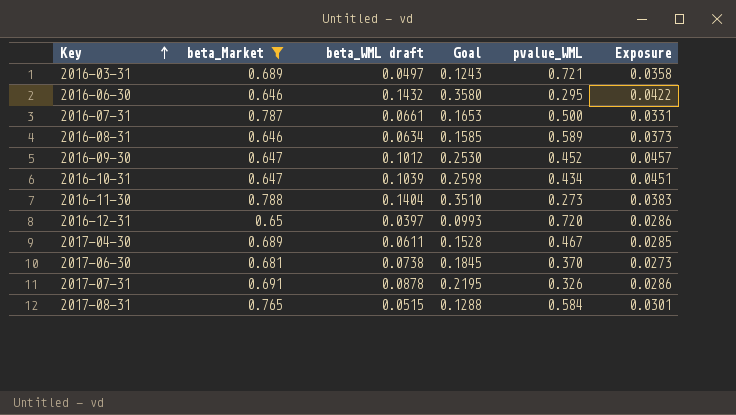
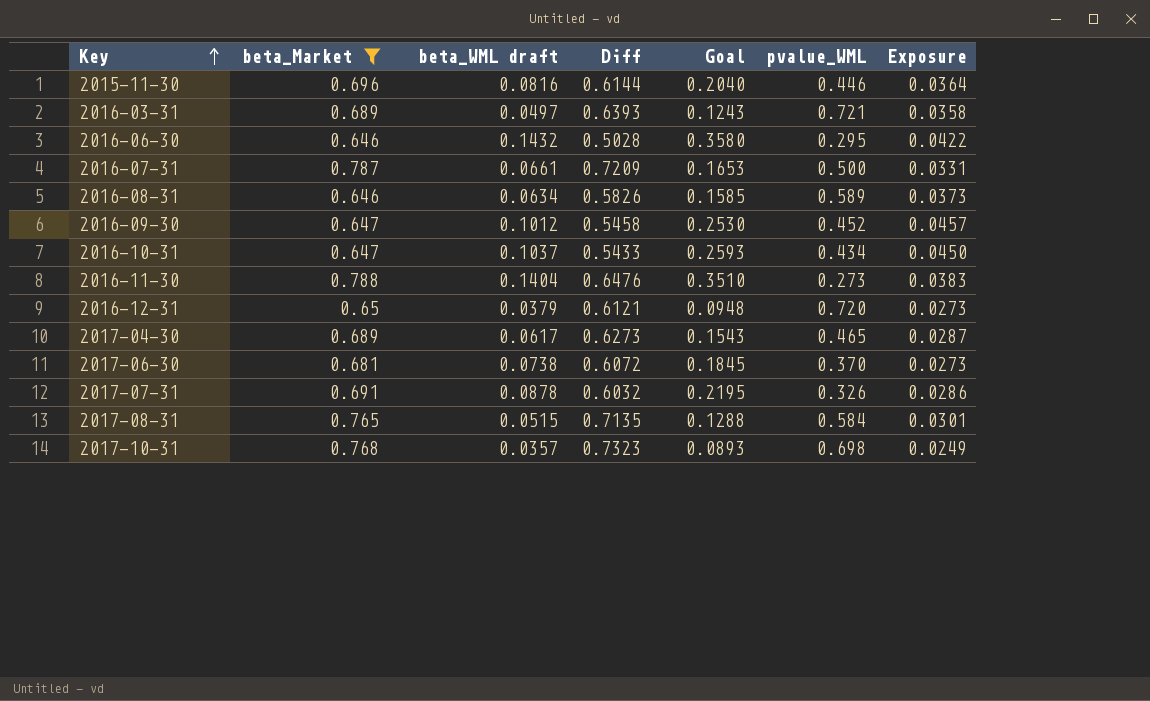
column Diff | formula: none -> [beta_Market] - [beta_WML draft]
row 2015-11-30: none -> 0.696 | 0.0816 | 0.6144 | 0.2040 | 0.446 | 0.0364
2016-10-31 | beta_WML draft: 0.1039 -> 0.1037
2016-10-31 | Goal: 0.2598 -> 0.2593
2016-10-31 | Exposure: 0.0451 -> 0.0450
2016-12-31 | beta_WML draft: 0.0397 -> 0.0379
2016-12-31 | Goal: 0.0993 -> 0.0948
2016-12-31 | Exposure: 0.0286 -> 0.0273
2017-04-30 | beta_WML draft: 0.0611 -> 0.0617
2017-04-30 | Goal: 0.1528 -> 0.1543
2017-04-30 | pvalue_WML: 0.467 -> 0.465
2017-04-30 | Exposure: 0.0285 -> 0.0287
row 2017-10-31: none -> 0.768 | 0.0357 | 0.7323 | 0.0893 | 0.698 | 0.0249

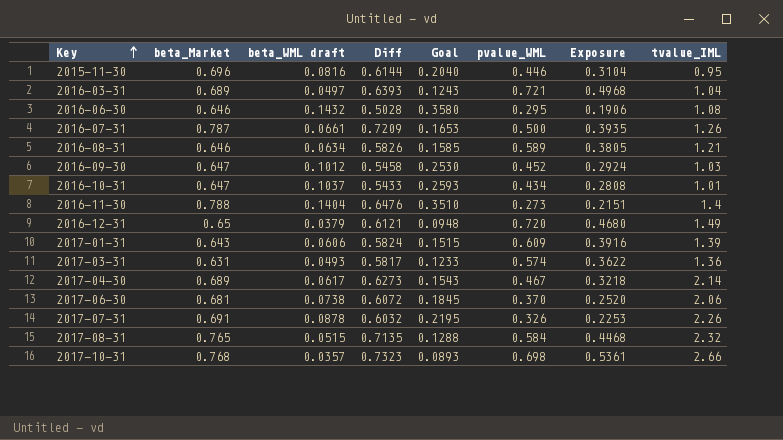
filter: beta_Market >= 0.646 -> none
column Exposure | formula: [beta_WML draft] * [pvalue_WML] -> [beta_Market] * [pvalue_WML]
column tvalue_IML | position: none -> 8
2017-04-30 | pvalue_WML: 0.465 -> 0.467

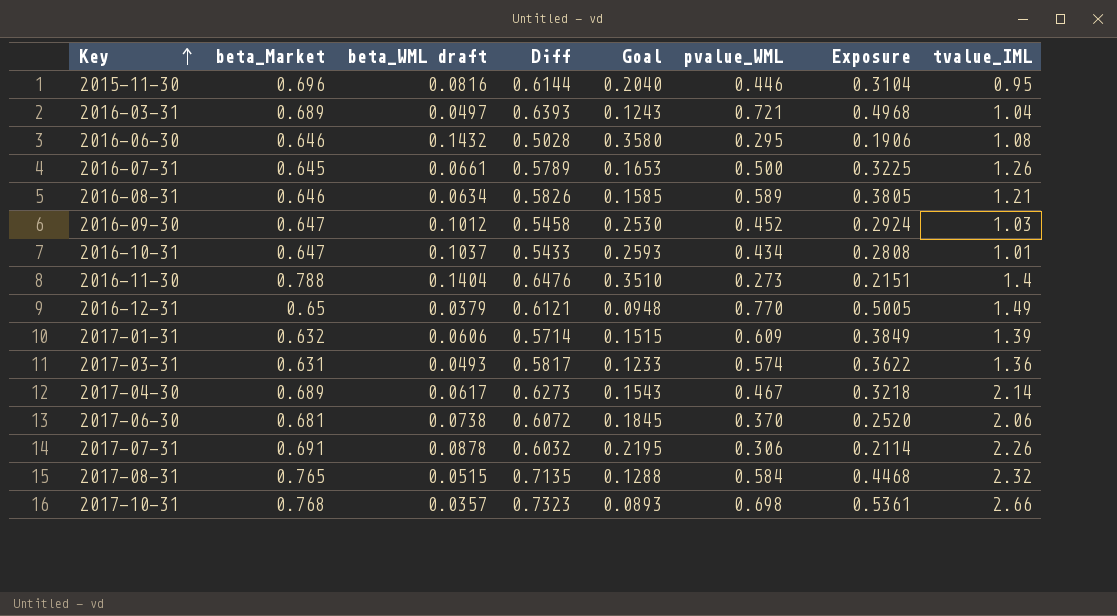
2016-07-31 | beta_Market: 0.787 -> 0.645
2016-07-31 | Diff: 0.7209 -> 0.5789
2016-07-31 | Exposure: 0.3935 -> 0.3225
2016-12-31 | pvalue_WML: 0.720 -> 0.770
2016-12-31 | Exposure: 0.4680 -> 0.5005
2017-01-31 | beta_Market: 0.643 -> 0.632
2017-01-31 | Diff: 0.5824 -> 0.5714
2017-01-31 | Exposure: 0.3916 -> 0.3849
2017-07-31 | pvalue_WML: 0.326 -> 0.306
2017-07-31 | Exposure: 0.2253 -> 0.2114

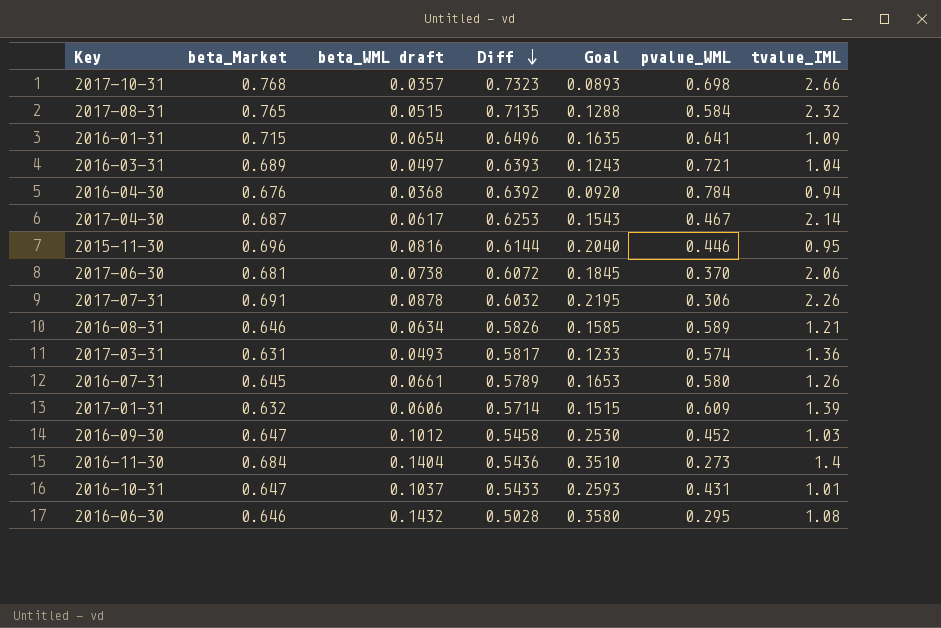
row order: Key ascending -> Diff descending
column Exposure | formula: [beta_Market] * [pvalue_WML] -> none
row 2016-12-31: 0.65 | 0.0379 | 0.6121 | 0.0948 | 0.770 | 0.5005 | 1.49 -> none
row 2016-01-31: none -> 0.715 | 0.0654 | 0.6496 | 0.1635 | 0.641 | 1.09
row 2016-04-30: none -> 0.676 | 0.0368 | 0.6392 | 0.0920 | 0.784 | 0.94
2017-04-30 | beta_Market: 0.689 -> 0.687
2017-04-30 | Diff: 0.6273 -> 0.6253
2016-07-31 | pvalue_WML: 0.500 -> 0.580
2016-11-30 | beta_Market: 0.788 -> 0.684
2016-11-30 | Diff: 0.6476 -> 0.5436
2016-10-31 | pvalue_WML: 0.434 -> 0.431

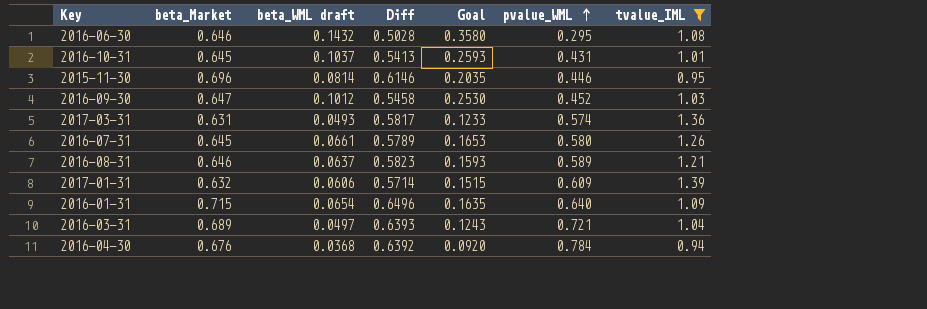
filter: none -> tvalue_IML <= 1.39
row order: Diff descending -> pvalue_WML ascending
2016-10-31 | beta_Market: 0.647 -> 0.645
2016-10-31 | Diff: 0.5433 -> 0.5413
2015-11-30 | beta_WML draft: 0.0816 -> 0.0814
2015-11-30 | Diff: 0.6144 -> 0.6146
2015-11-30 | Goal: 0.2040 -> 0.2035
2016-08-31 | beta_WML draft: 0.0634 -> 0.0637
2016-08-31 | Diff: 0.5826 -> 0.5823
2016-08-31 | Goal: 0.1585 -> 0.1593
2016-01-31 | pvalue_WML: 0.641 -> 0.640

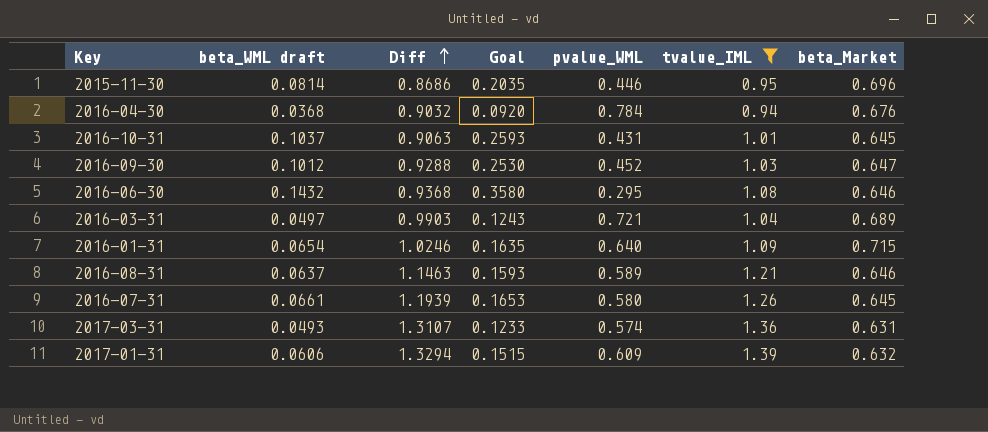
row order: pvalue_WML ascending -> Diff ascending
column Diff | formula: [beta_Market] - [beta_WML draft] -> [tvalue_IML] - [beta_WML draft]
column beta_Market | position: 2 -> 7

